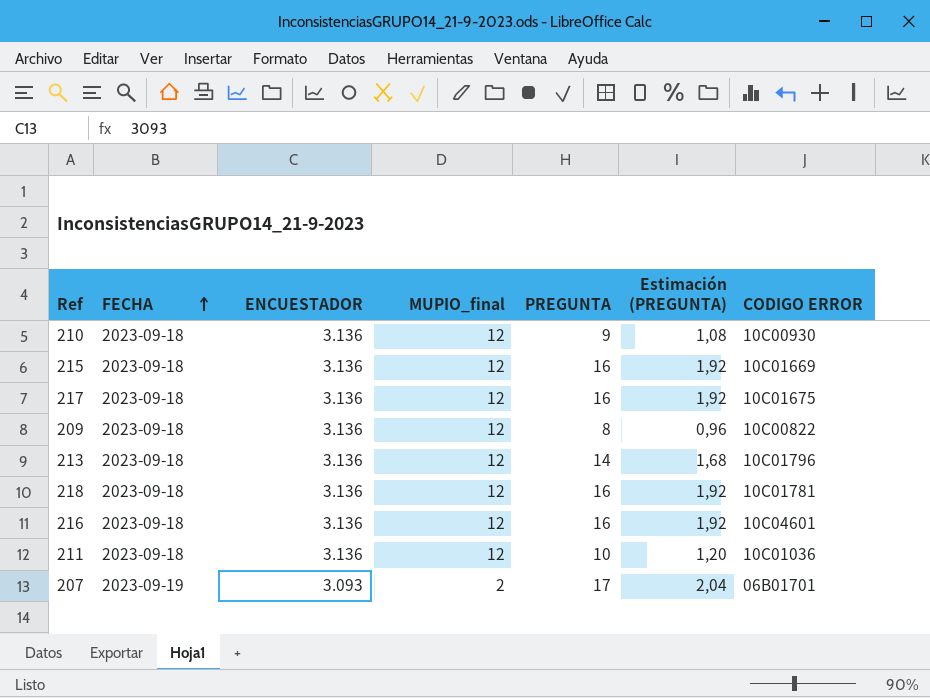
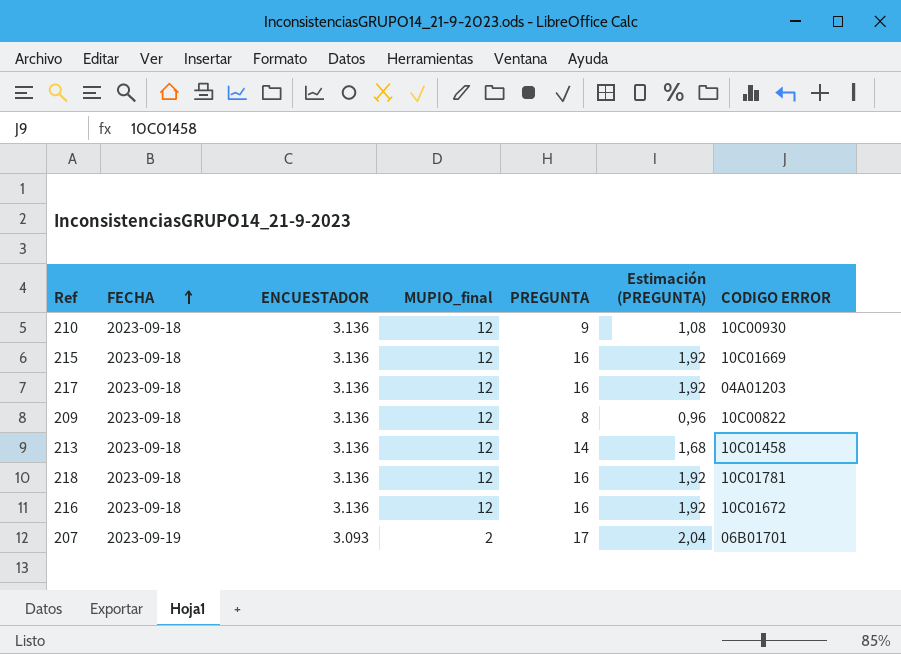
row 211: 2023-09-18 | 3.136 | 12 | 10 | 1,20 | 10C01036 -> none
217 | CODIGO ERROR: 10C01675 -> 04A01203
213 | CODIGO ERROR: 10C01796 -> 10C01458
216 | CODIGO ERROR: 10C04601 -> 10C01672

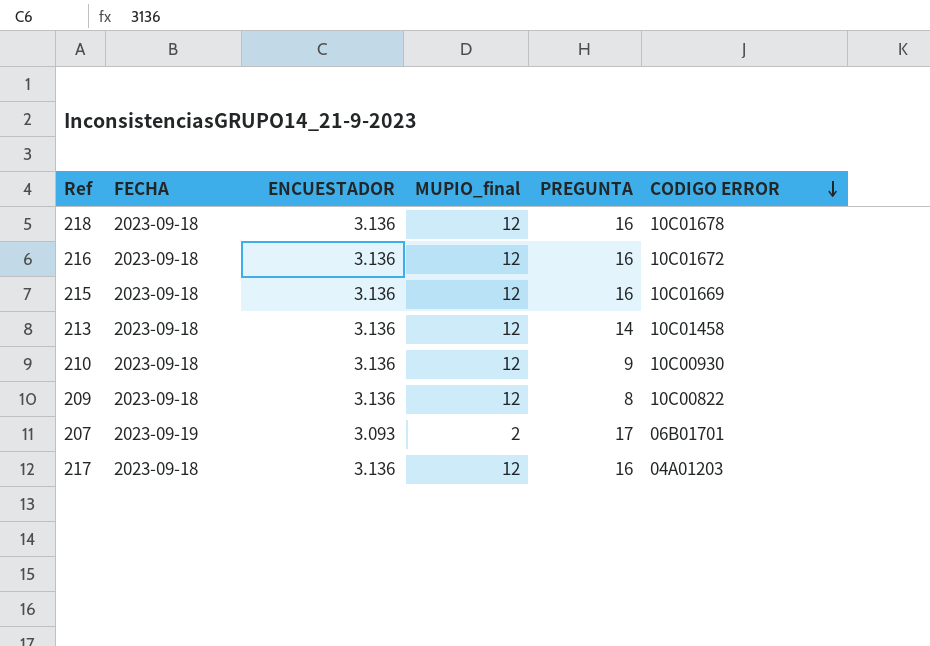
row order: FECHA ascending -> CODIGO ERROR descending
column Estimación (PREGUNTA) | formula: [PREGUNTA] * 0,12 -> none
218 | CODIGO ERROR: 10C01781 -> 10C01678

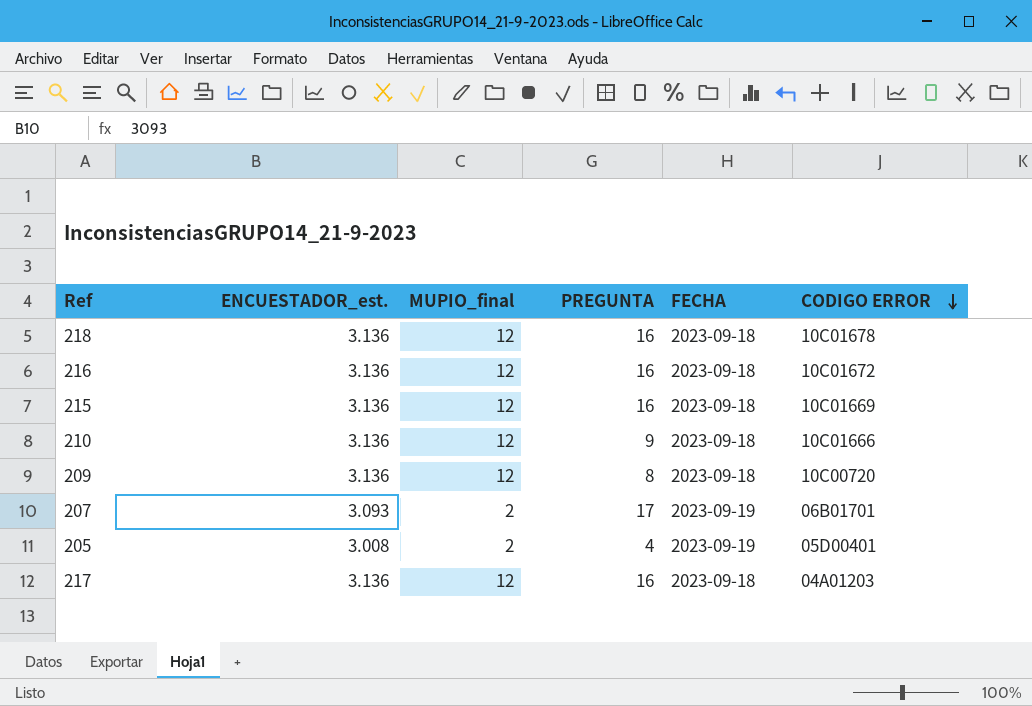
column name: ENCUESTADOR -> ENCUESTADOR_est.
column FECHA | position: 2 -> 5
row 213: 2023-09-18 | 3.136 | 12 | 14 | 10C01458 -> none
210 | CODIGO ERROR: 10C00930 -> 10C01666
209 | CODIGO ERROR: 10C00822 -> 10C00720
row 205: none -> 3.008 | 2 | 4 | 2023-09-19 | 05D00401

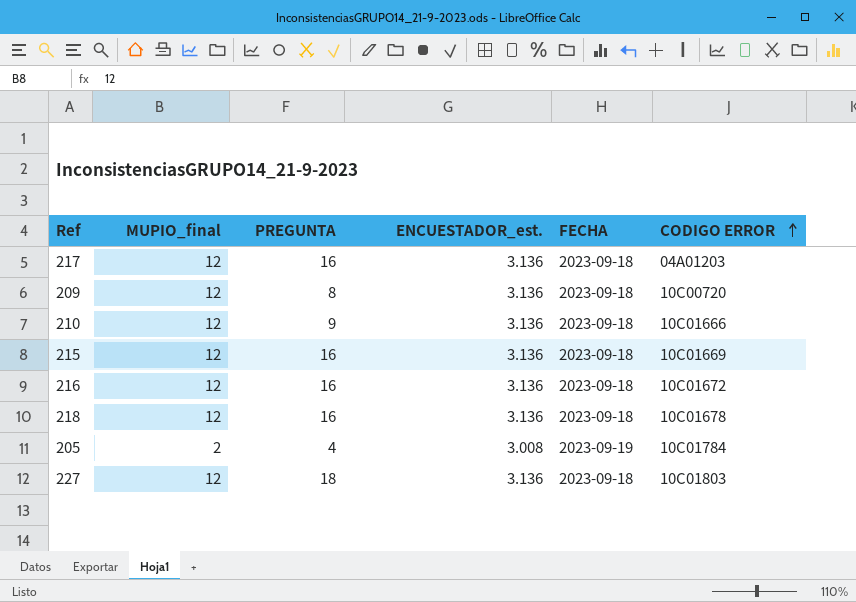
row order: CODIGO ERROR descending -> CODIGO ERROR ascending
column ENCUESTADOR_est. | position: 2 -> 4
row 207: 3.093 | 2 | 17 | 2023-09-19 | 06B01701 -> none
205 | CODIGO ERROR: 05D00401 -> 10C01784
row 227: none -> 12 | 18 | 3.136 | 2023-09-18 | 10C01803

